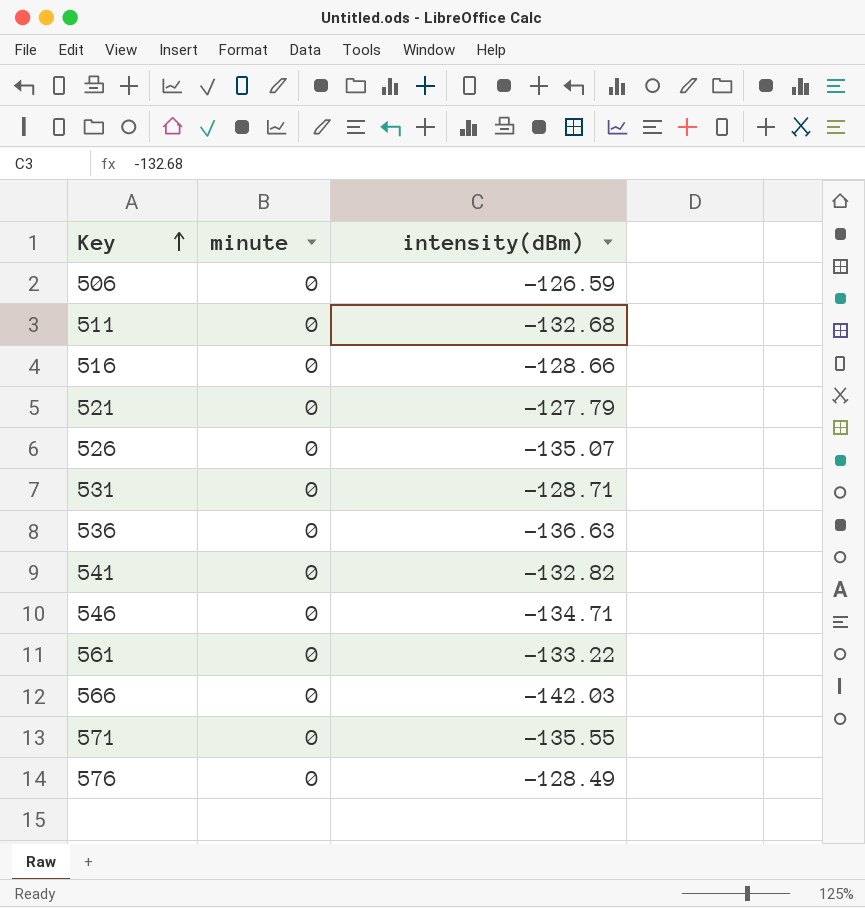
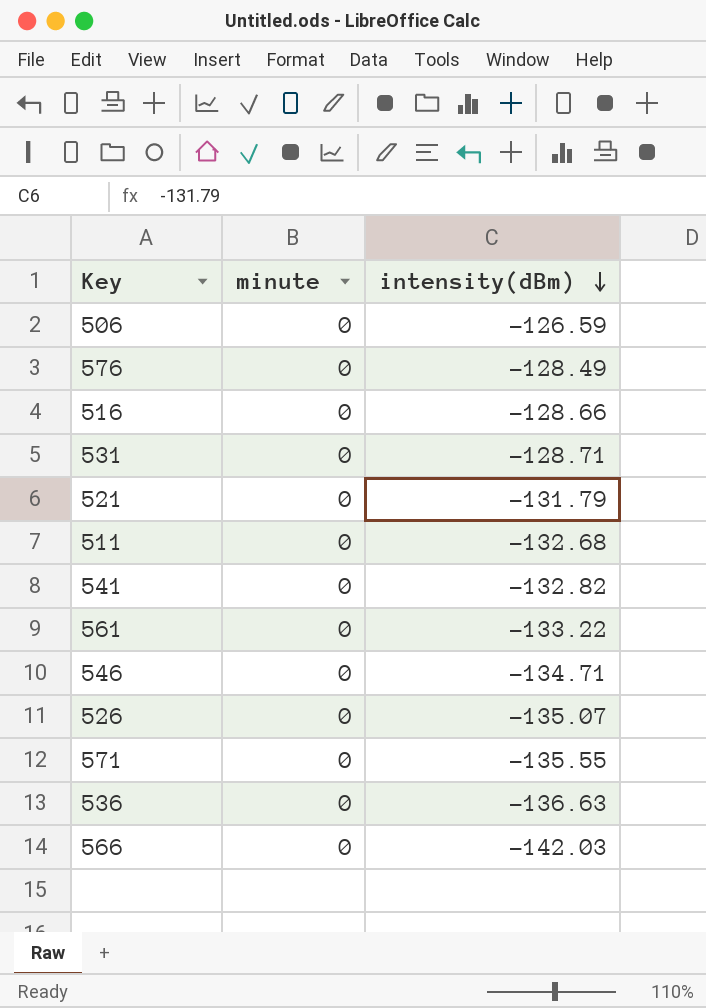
row order: Key ascending -> intensity(dBm) descending
521 | intensity(dBm): -127.79 -> -131.79

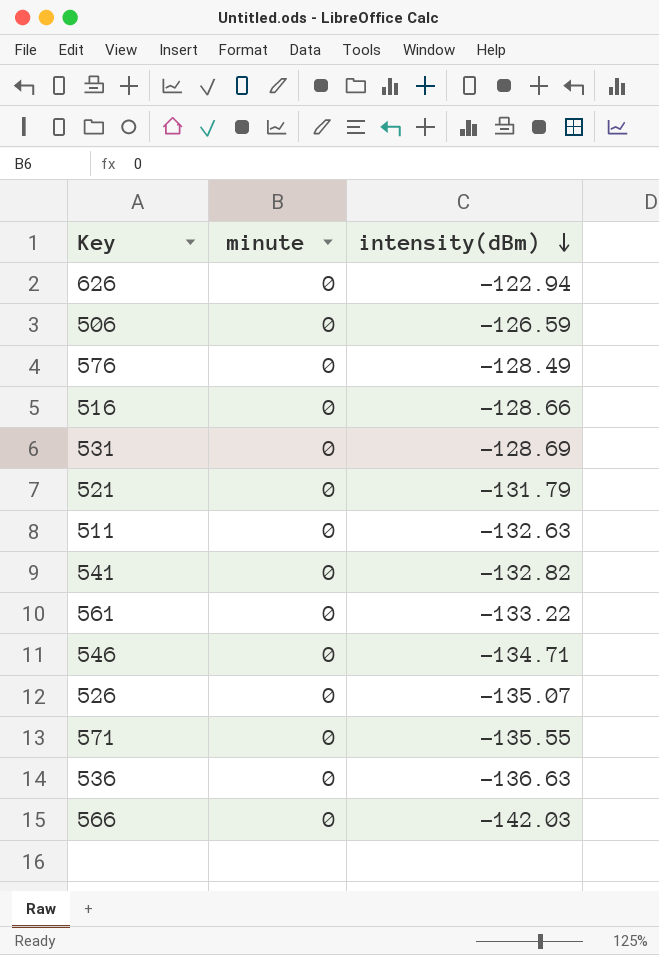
row 626: none -> 0 | -122.94
531 | intensity(dBm): -128.71 -> -128.69
511 | intensity(dBm): -132.68 -> -132.63

